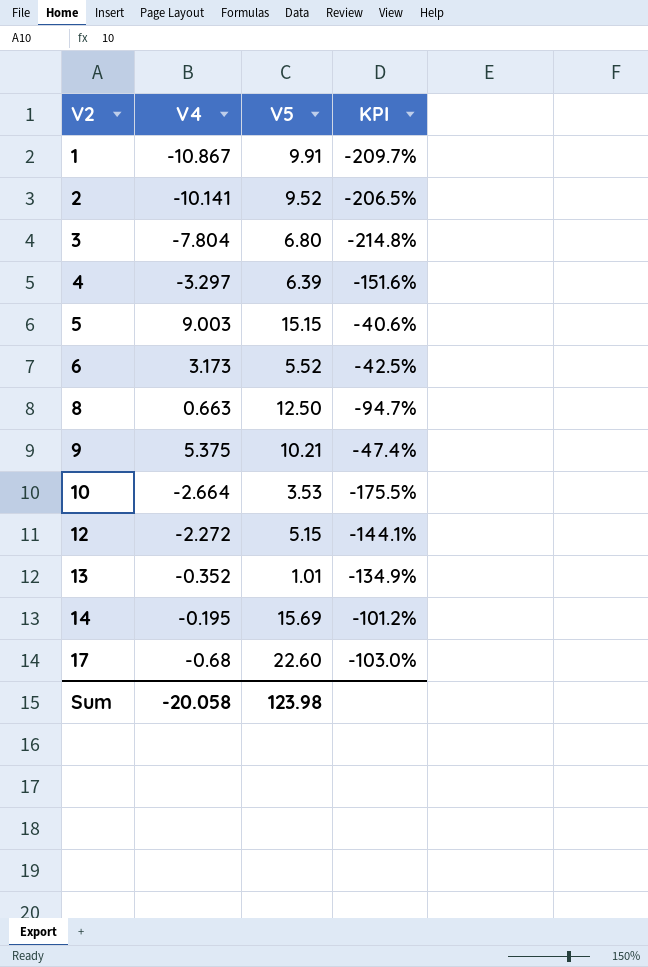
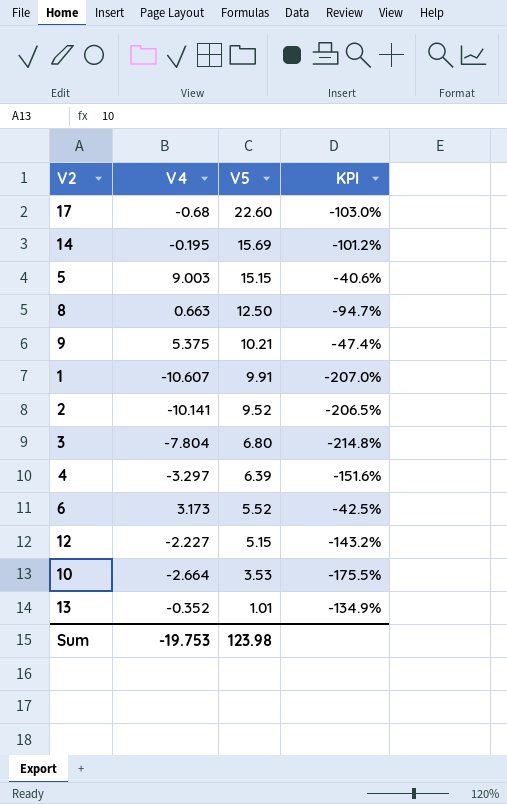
row order: V2 ascending -> V5 descending
1 | V4: -10.867 -> -10.607
1 | KPI: -209.7% -> -207.0%
12 | V4: -2.272 -> -2.227
12 | KPI: -144.1% -> -143.2%
Sum | V4: -20.058 -> -19.753

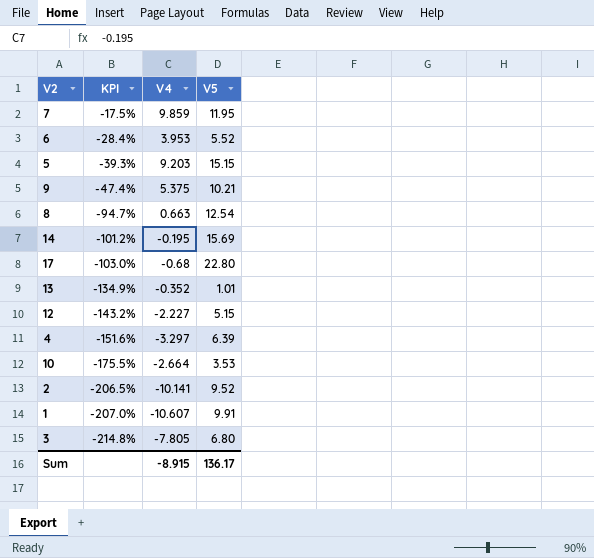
row order: V5 descending -> KPI descending
column KPI | position: 4 -> 2
row 7: none -> -17.5% | 9.859 | 11.95
6 | KPI: -42.5% -> -28.4%
6 | V4: 3.173 -> 3.953
5 | KPI: -40.6% -> -39.3%
5 | V4: 9.003 -> 9.203
8 | V5: 12.50 -> 12.54
17 | V5: 22.60 -> 22.80
3 | V4: -7.804 -> -7.805
Sum | V4: -19.753 -> -8.915
Sum | V5: 123.98 -> 136.17

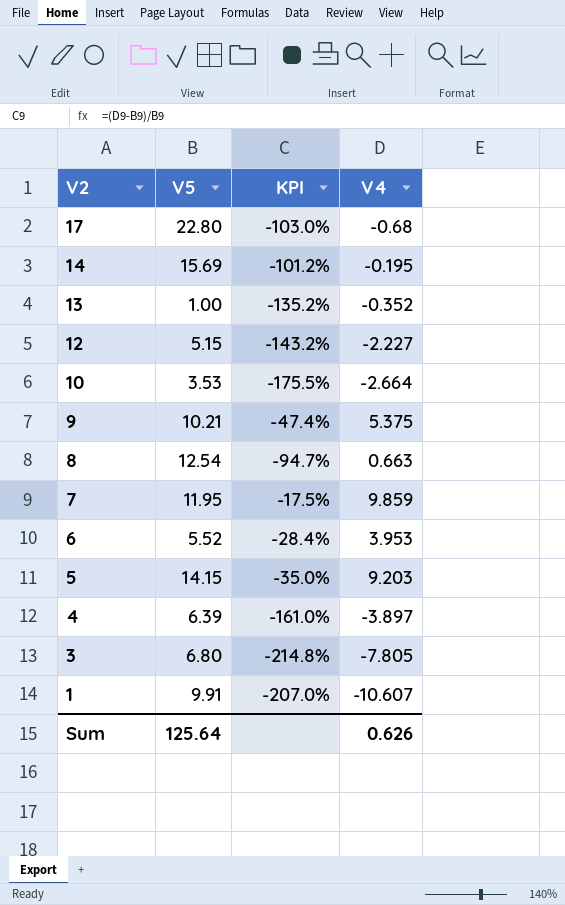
row order: KPI descending -> V2 descending
column V5 | position: 4 -> 2
row 2: -206.5% | -10.141 | 9.52 -> none
13 | V5: 1.01 -> 1.00
13 | KPI: -134.9% -> -135.2%
5 | V5: 15.15 -> 14.15
5 | KPI: -39.3% -> -35.0%
4 | KPI: -151.6% -> -161.0%
4 | V4: -3.297 -> -3.897
Sum | V5: 136.17 -> 125.64
Sum | V4: -8.915 -> 0.626

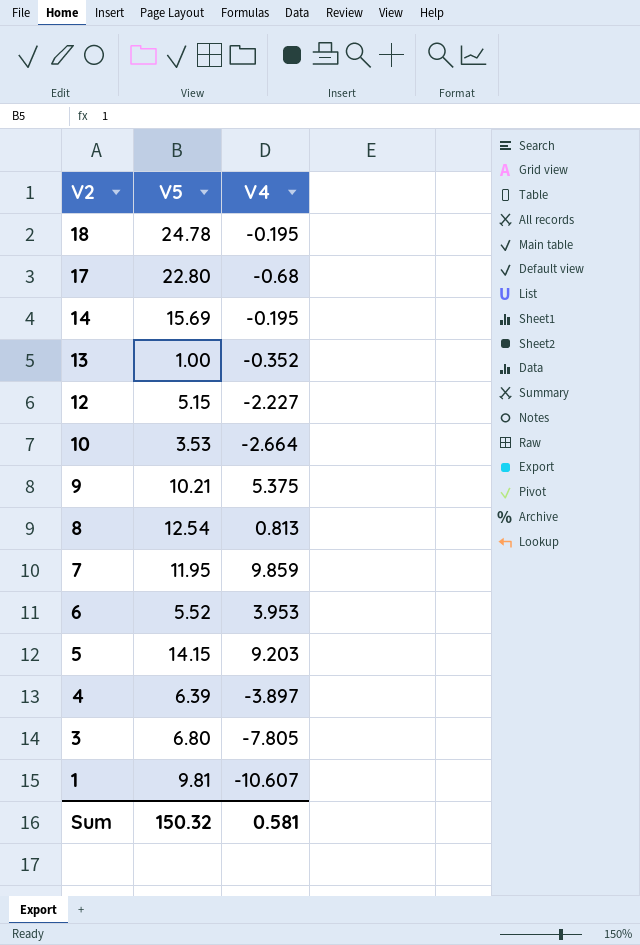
column KPI | formula: ([V4] - [V5]) / [V5] -> none
row 18: none -> 24.78 | -0.195
8 | V4: 0.663 -> 0.813
1 | V5: 9.91 -> 9.81
Sum | V5: 125.64 -> 150.32
Sum | V4: 0.626 -> 0.581

